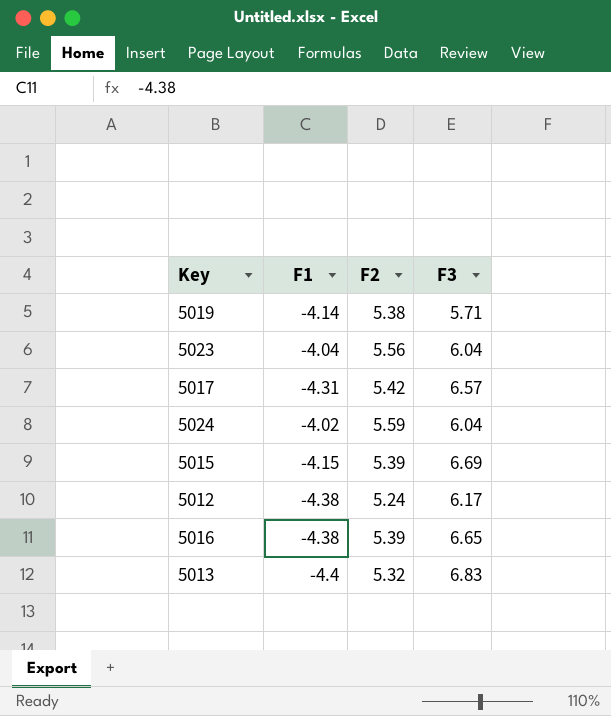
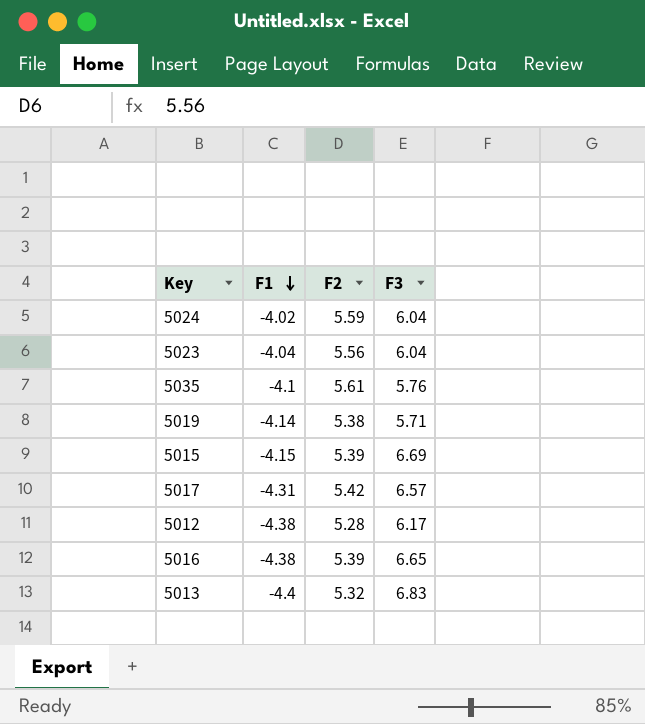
row order: none -> F1 descending
row 5035: none -> -4.1 | 5.61 | 5.76
5012 | F2: 5.24 -> 5.28

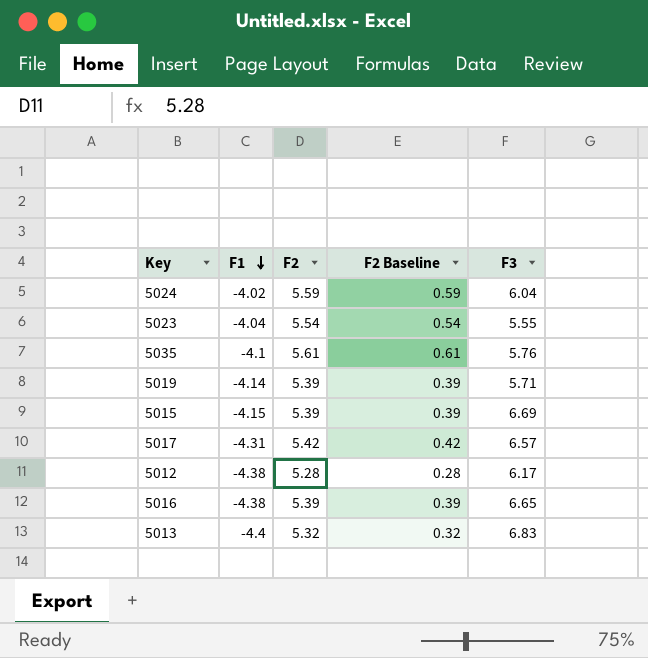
column F2 Baseline | formula: none -> [F2] - 5
5023 | F2: 5.56 -> 5.54
5023 | F3: 6.04 -> 5.55
5019 | F2: 5.38 -> 5.39

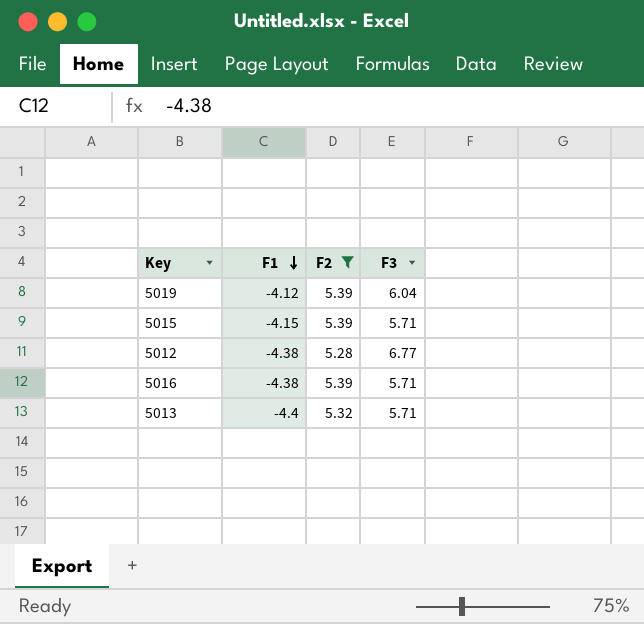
filter: none -> F2 <= 5.39
column F2 Baseline | formula: [F2] - 5 -> none
5019 | F1: -4.14 -> -4.12
5019 | F3: 5.71 -> 6.04
5015 | F3: 6.69 -> 5.71
5012 | F3: 6.17 -> 6.77
5016 | F3: 6.65 -> 5.71
5013 | F3: 6.83 -> 5.71

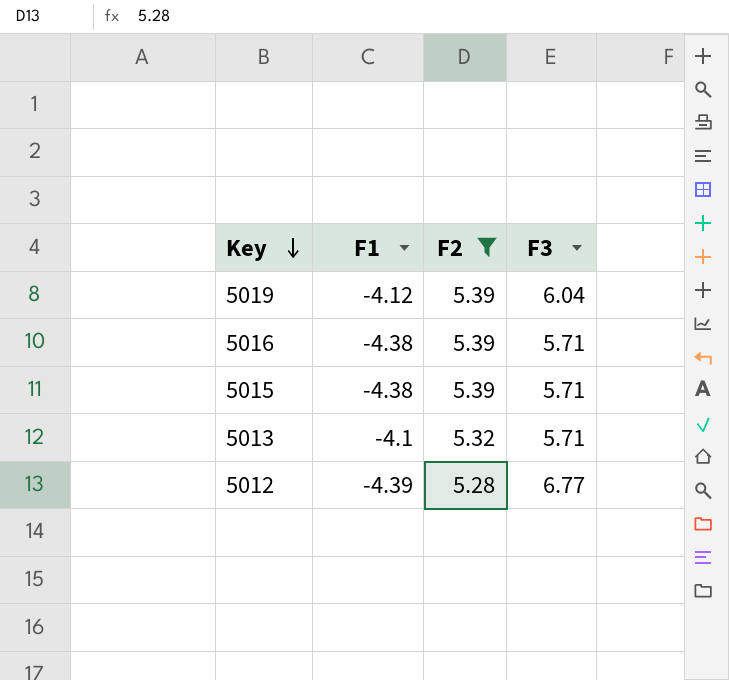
row order: F1 descending -> Key descending
5015 | F1: -4.15 -> -4.38
5013 | F1: -4.4 -> -4.1
5012 | F1: -4.38 -> -4.39

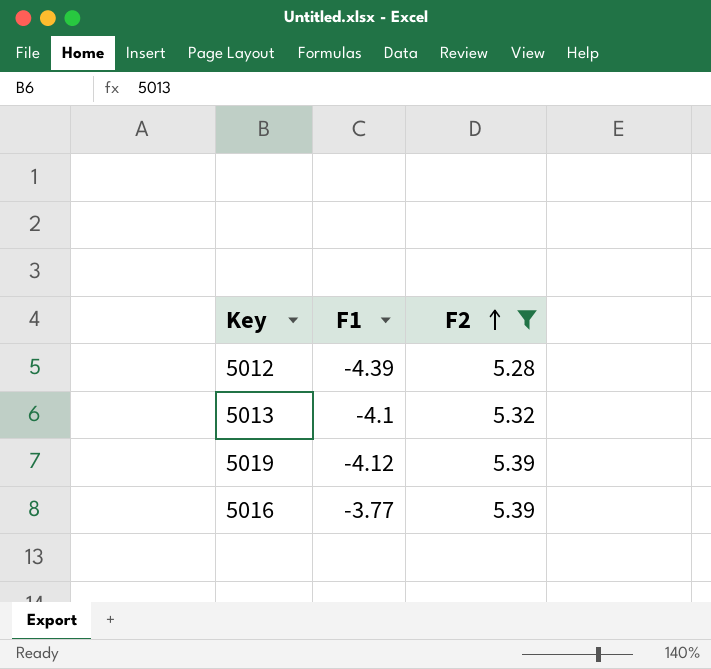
row order: Key descending -> F2 ascending
column F3 | position: 4 -> none
row 5015: -4.38 | 5.39 | 5.71 -> none
5016 | F1: -4.38 -> -3.77

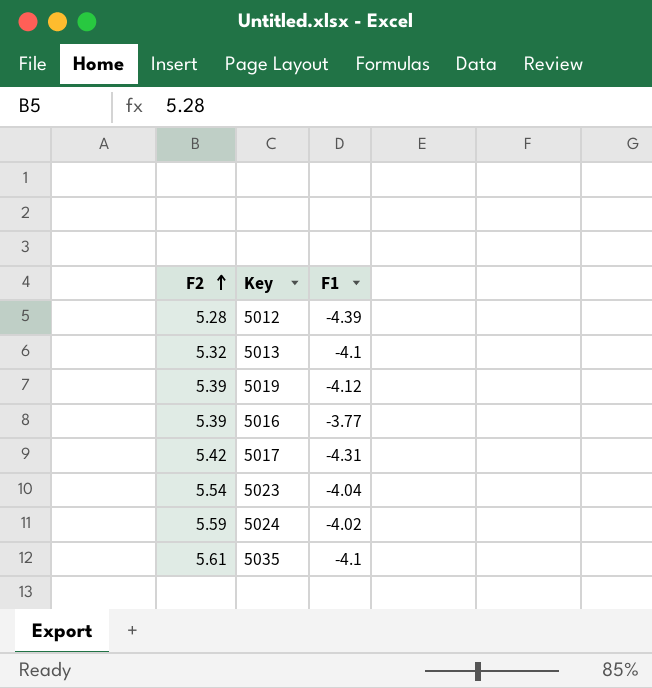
filter: F2 <= 5.39 -> none
column F2 | position: 3 -> 1

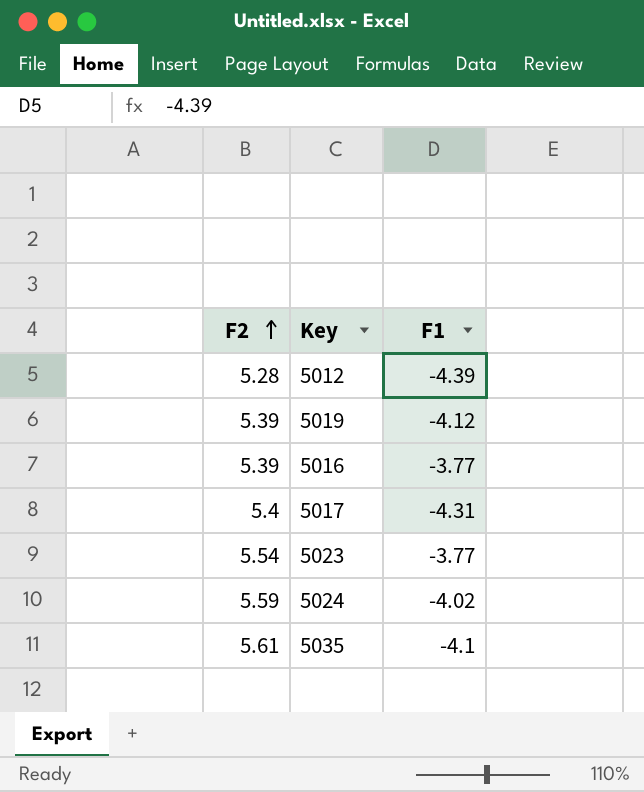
row 5013: 5.32 | -4.1 -> none
5017 | F2: 5.42 -> 5.4
5023 | F1: -4.04 -> -3.77

